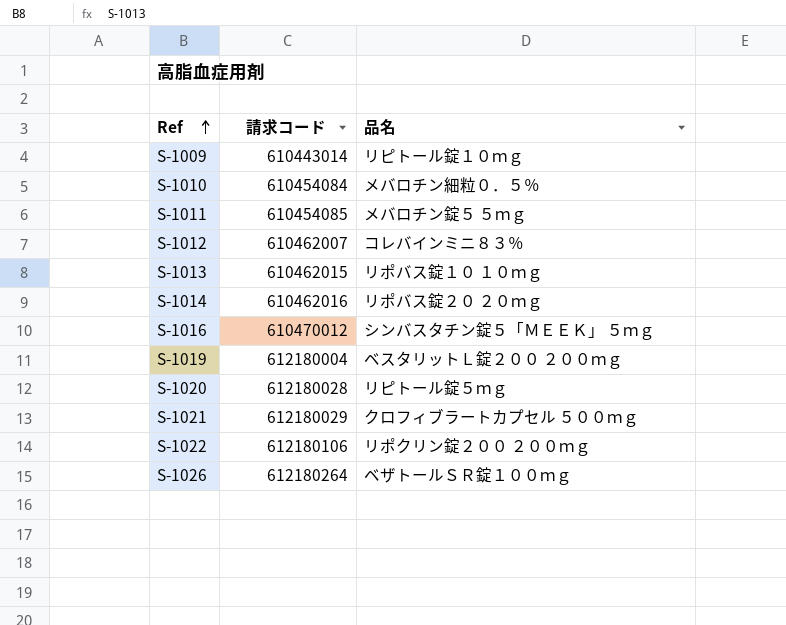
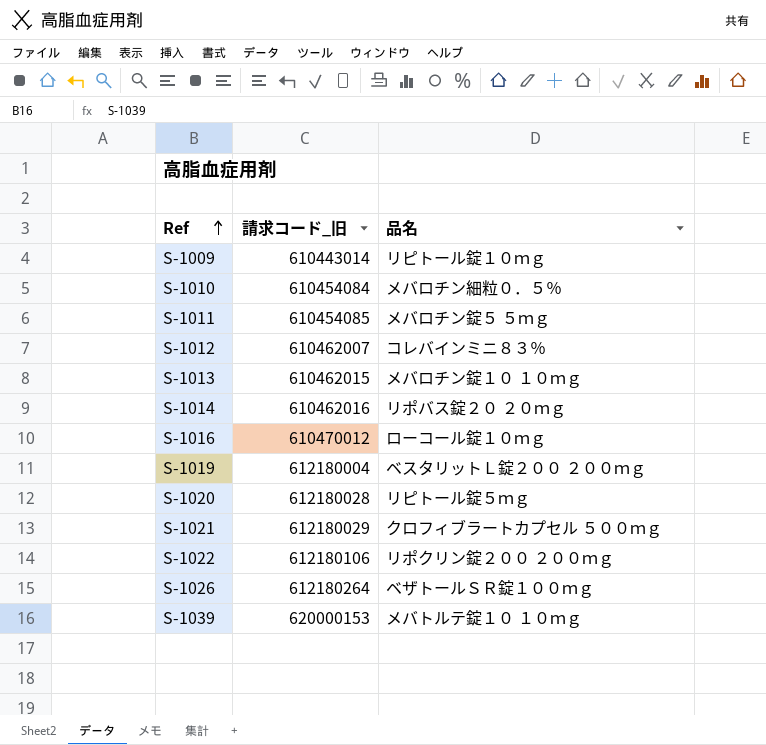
column name: 請求コード -> 請求コード_旧
S-1013 | 品名: リポバス錠１０ １０ｍｇ -> メバロチン錠１０ １０ｍｇ
S-1016 | 品名: シンバスタチン錠５「ＭＥＥＫ」 ５ｍｇ -> ローコール錠１０ｍｇ
row S-1039: none -> 620000153 | メバトルテ錠１０ １０ｍｇ

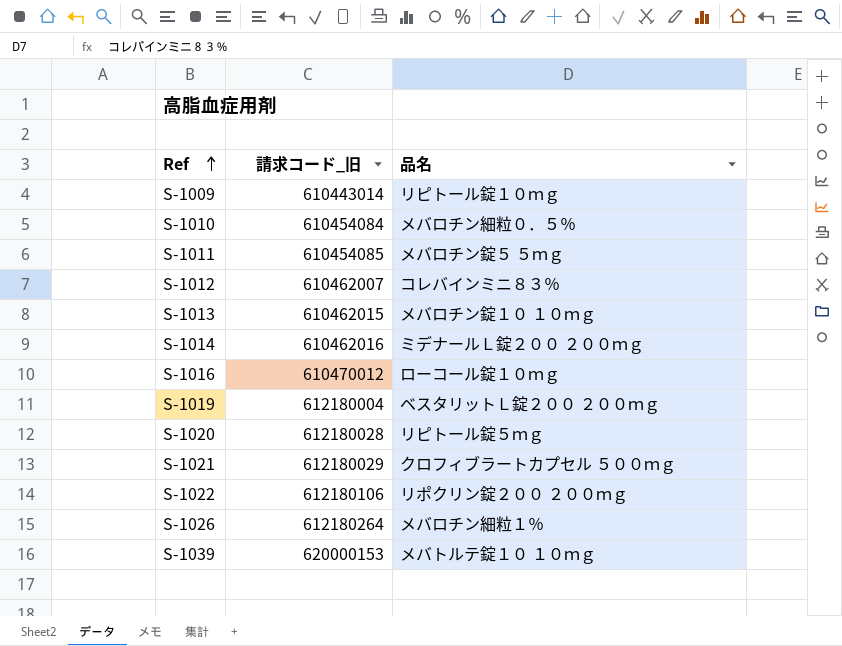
S-1014 | 品名: リポバス錠２０ ２０ｍｇ -> ミデナールＬ錠２００ ２００ｍｇ
S-1026 | 品名: ベザトールＳＲ錠１００ｍｇ -> メバロチン細粒１％

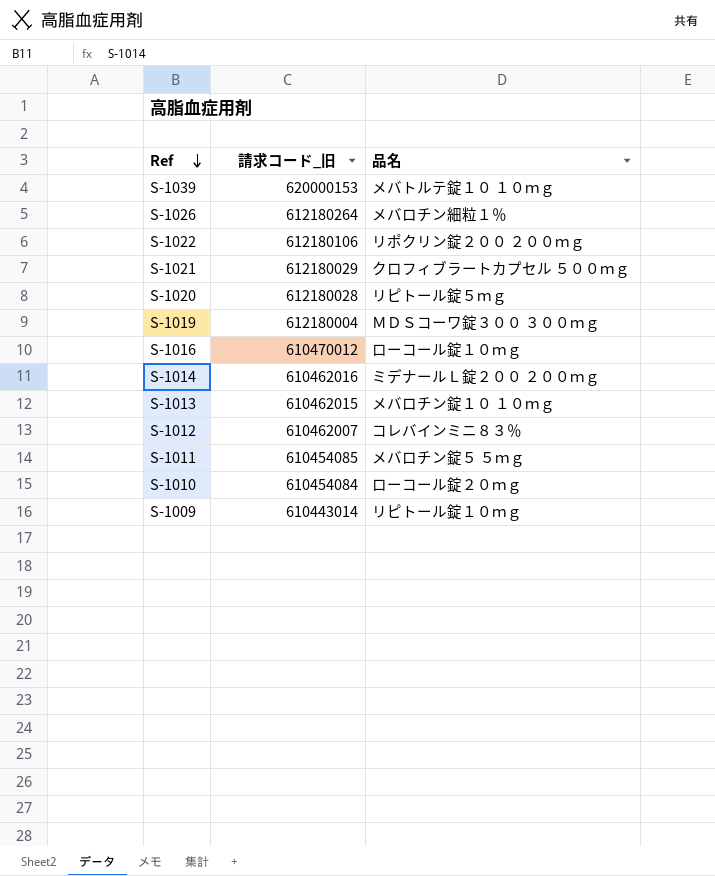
row order: Ref ascending -> Ref descending
S-1019 | 品名: ベスタリットＬ錠２００ ２００ｍｇ -> ＭＤＳコーワ錠３００ ３００ｍｇ
S-1010 | 品名: メバロチン細粒０．５％ -> ローコール錠２０ｍｇ

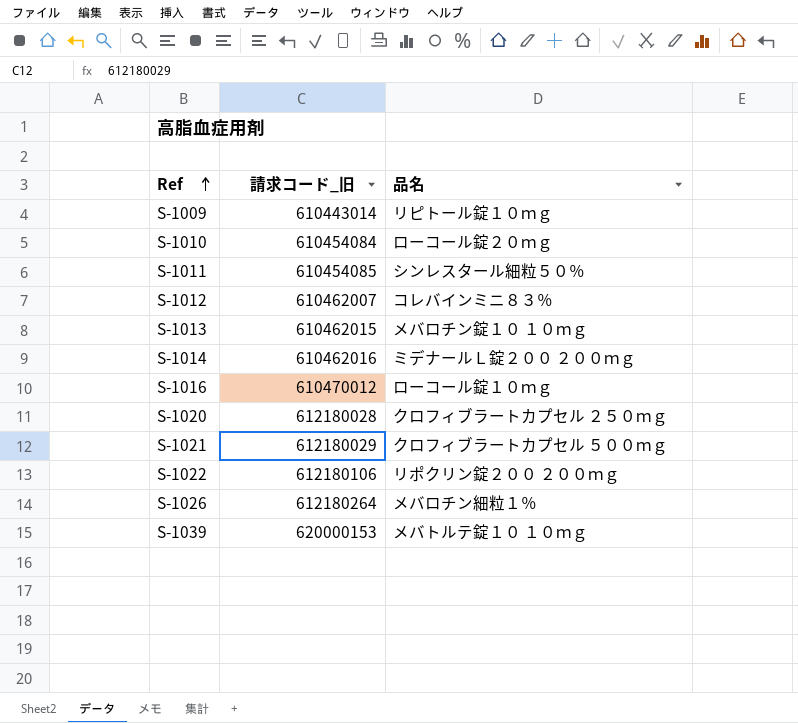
row order: Ref descending -> Ref ascending
row S-1019: 612180004 | ＭＤＳコーワ錠３００ ３００ｍｇ -> none
S-1011 | 品名: メバロチン錠５ ５ｍｇ -> シンレスタール細粒５０％
S-1020 | 品名: リピトール錠５ｍｇ -> クロフィブラートカプセル ２５０ｍｇ

